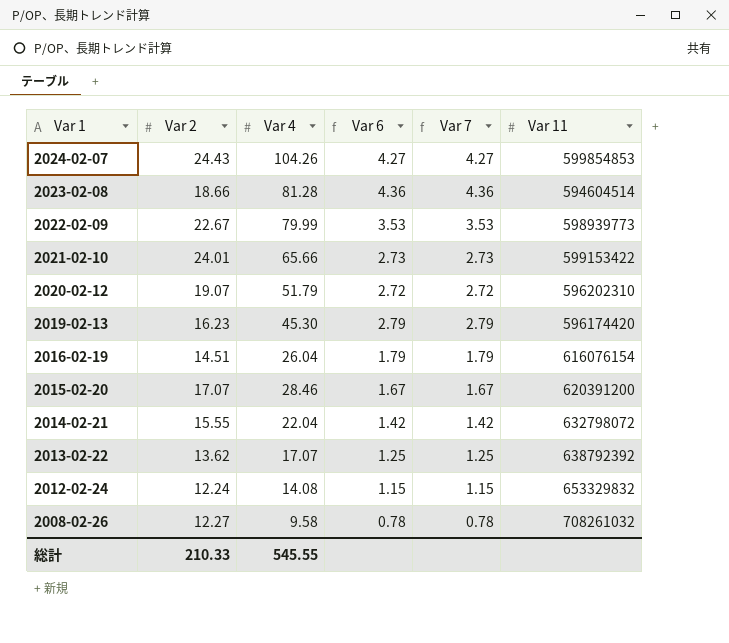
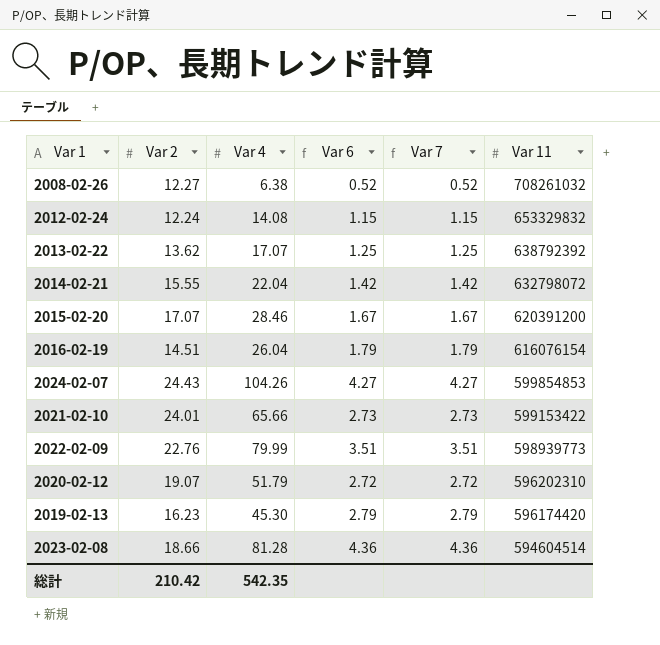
row order: Var 1 descending -> Var 11 descending
2008-02-26 | Var 4: 9.58 -> 6.38
2008-02-26 | Var 6: 0.78 -> 0.52
2008-02-26 | Var 7: 0.78 -> 0.52
2022-02-09 | Var 2: 22.67 -> 22.76
2022-02-09 | Var 6: 3.53 -> 3.51
2022-02-09 | Var 7: 3.53 -> 3.51
総計 | Var 2: 210.33 -> 210.42
総計 | Var 4: 545.55 -> 542.35

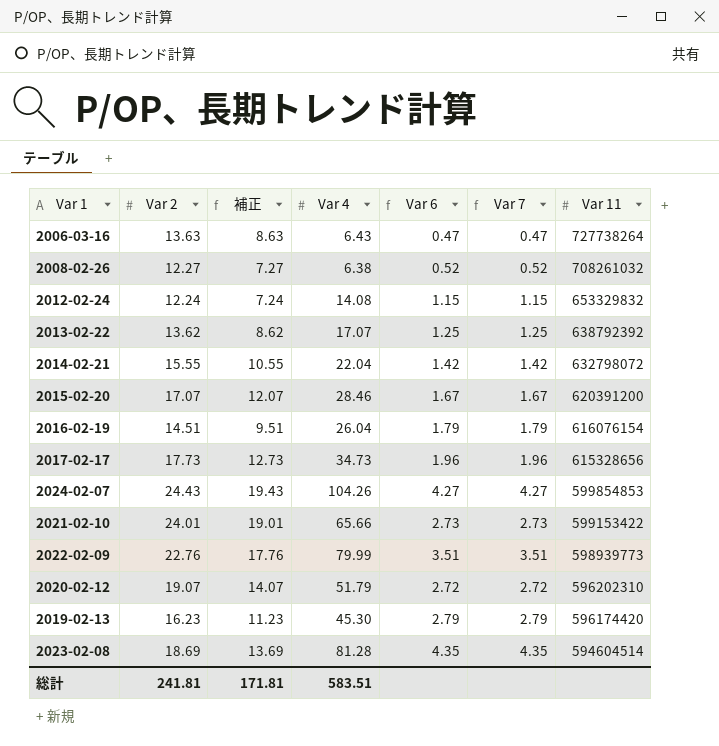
column 補正 | formula: none -> [Var 2] - 5
row 2006-03-16: none -> 13.63 | 8.63 | 6.43 | 0.47 | 0.47 | 727738264
row 2017-02-17: none -> 17.73 | 12.73 | 34.73 | 1.96 | 1.96 | 615328656
2023-02-08 | Var 2: 18.66 -> 18.69
2023-02-08 | Var 6: 4.36 -> 4.35
2023-02-08 | Var 7: 4.36 -> 4.35
総計 | Var 2: 210.42 -> 241.81
総計 | Var 4: 542.35 -> 583.51

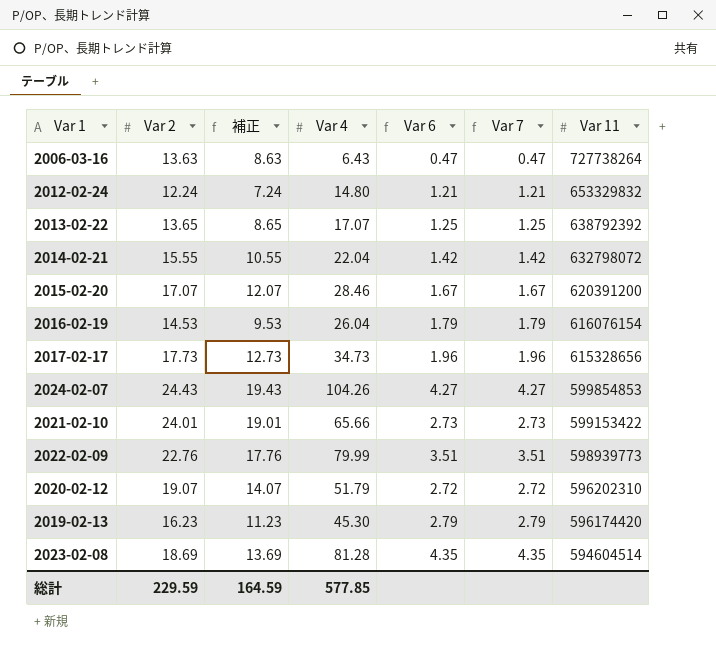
row 2008-02-26: 12.27 | 7.27 | 6.38 | 0.52 | 0.52 | 708261032 -> none
2012-02-24 | Var 4: 14.08 -> 14.80
2012-02-24 | Var 6: 1.15 -> 1.21
2012-02-24 | Var 7: 1.15 -> 1.21
2013-02-22 | Var 2: 13.62 -> 13.65
2013-02-22 | 補正: 8.62 -> 8.65
2016-02-19 | Var 2: 14.51 -> 14.53
2016-02-19 | 補正: 9.51 -> 9.53
総計 | Var 2: 241.81 -> 229.59
総計 | 補正: 171.81 -> 164.59
総計 | Var 4: 583.51 -> 577.85

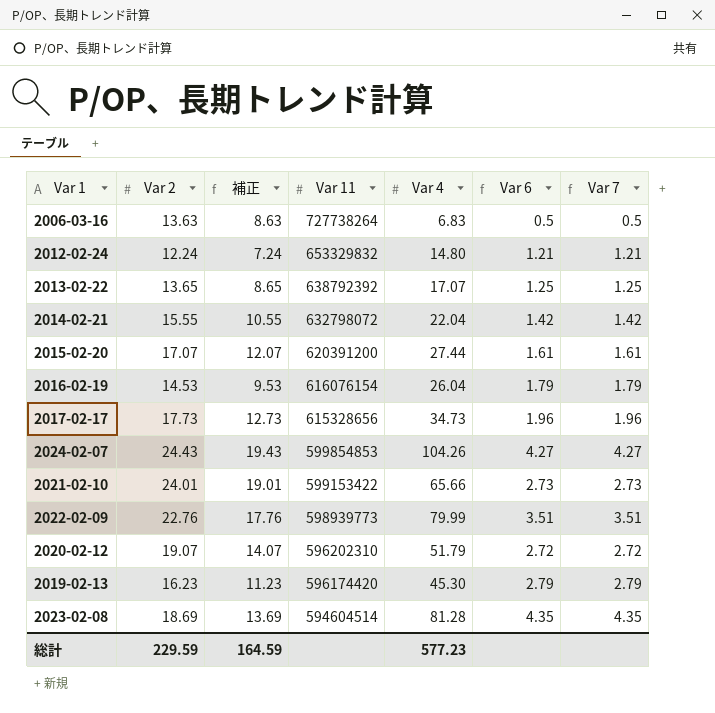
column Var 11 | position: 7 -> 4
2006-03-16 | Var 4: 6.43 -> 6.83
2006-03-16 | Var 6: 0.47 -> 0.5
2006-03-16 | Var 7: 0.47 -> 0.5
2015-02-20 | Var 4: 28.46 -> 27.44
2015-02-20 | Var 6: 1.67 -> 1.61
2015-02-20 | Var 7: 1.67 -> 1.61
総計 | Var 4: 577.85 -> 577.23

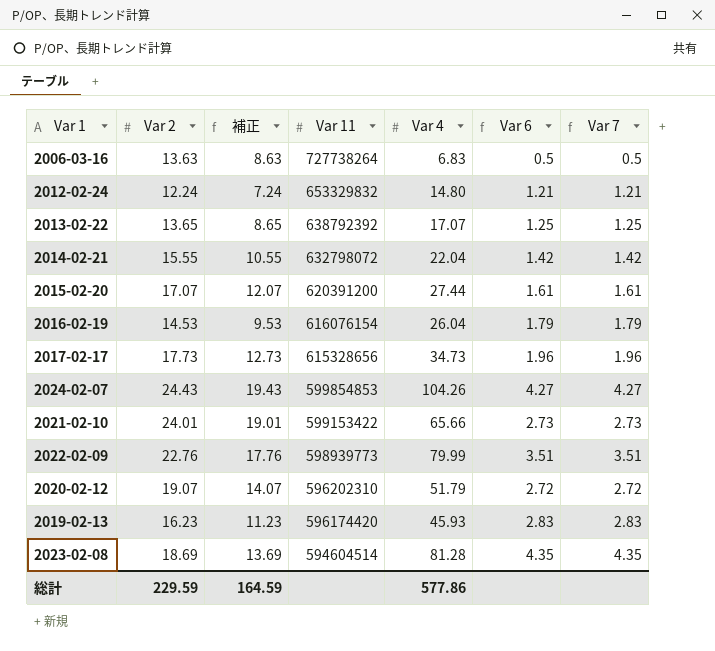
2019-02-13 | Var 4: 45.30 -> 45.93
2019-02-13 | Var 6: 2.79 -> 2.83
2019-02-13 | Var 7: 2.79 -> 2.83
総計 | Var 4: 577.23 -> 577.86

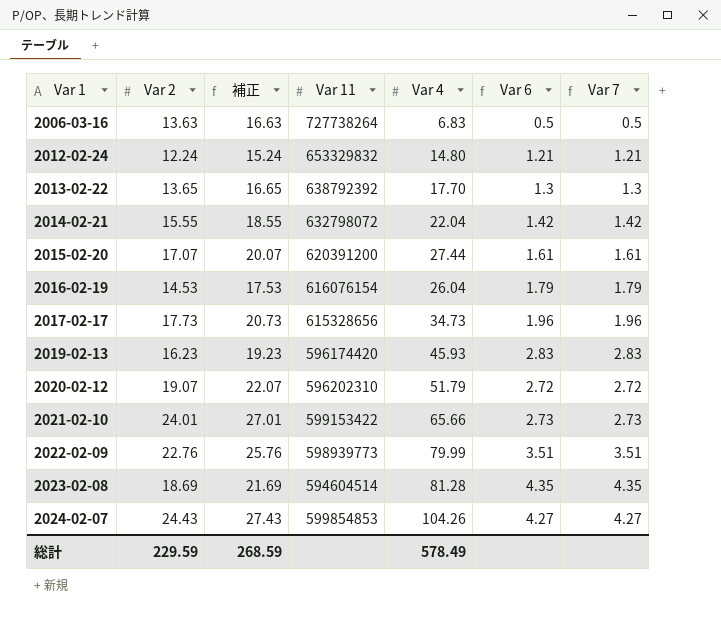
row order: Var 11 descending -> Var 1 ascending
column 補正 | formula: [Var 2] - 5 -> [Var 2] + 3
2013-02-22 | Var 4: 17.07 -> 17.70
2013-02-22 | Var 6: 1.25 -> 1.3
2013-02-22 | Var 7: 1.25 -> 1.3
総計 | 補正: 164.59 -> 268.59
総計 | Var 4: 577.86 -> 578.49

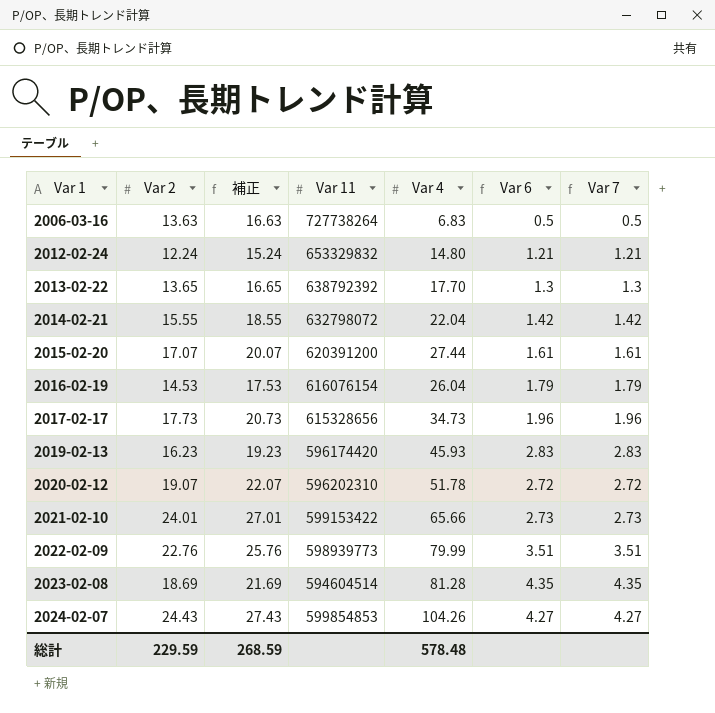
2020-02-12 | Var 4: 51.79 -> 51.78
総計 | Var 4: 578.49 -> 578.48

